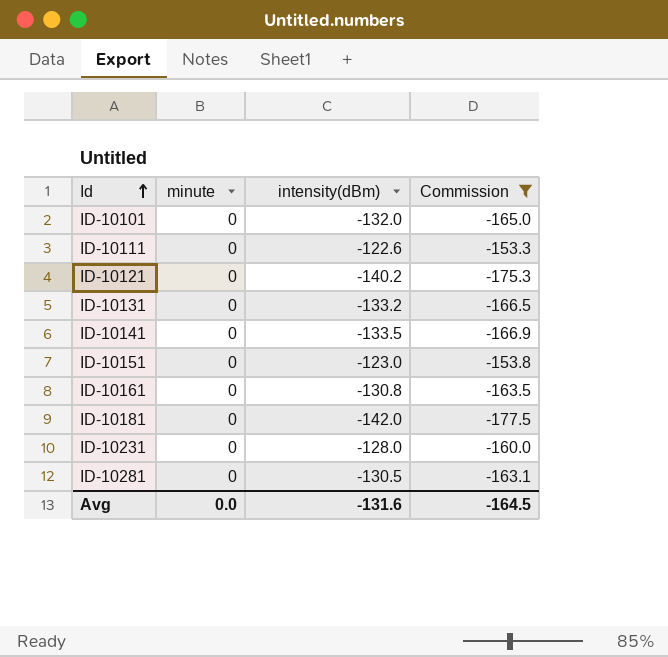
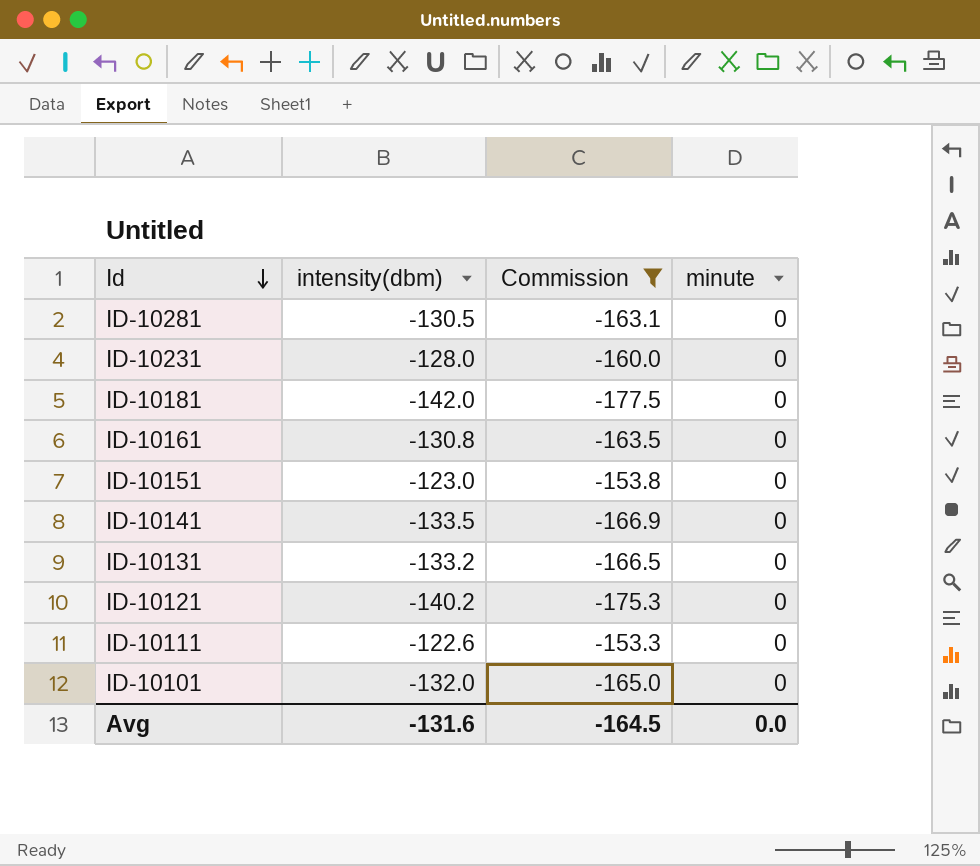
row order: Id ascending -> Id descending
column name: intensity(dBm) -> intensity(dbm)
column minute | position: 2 -> 4

